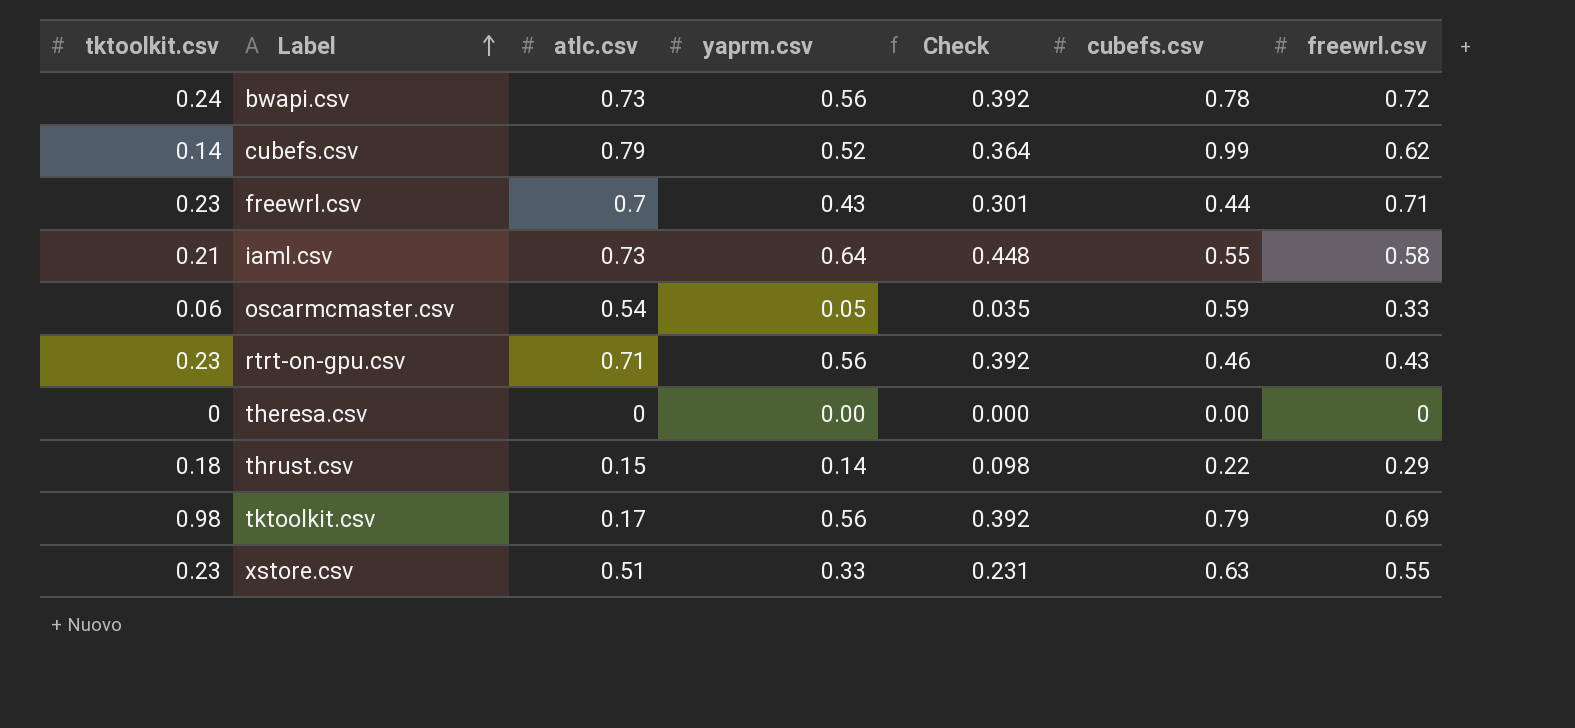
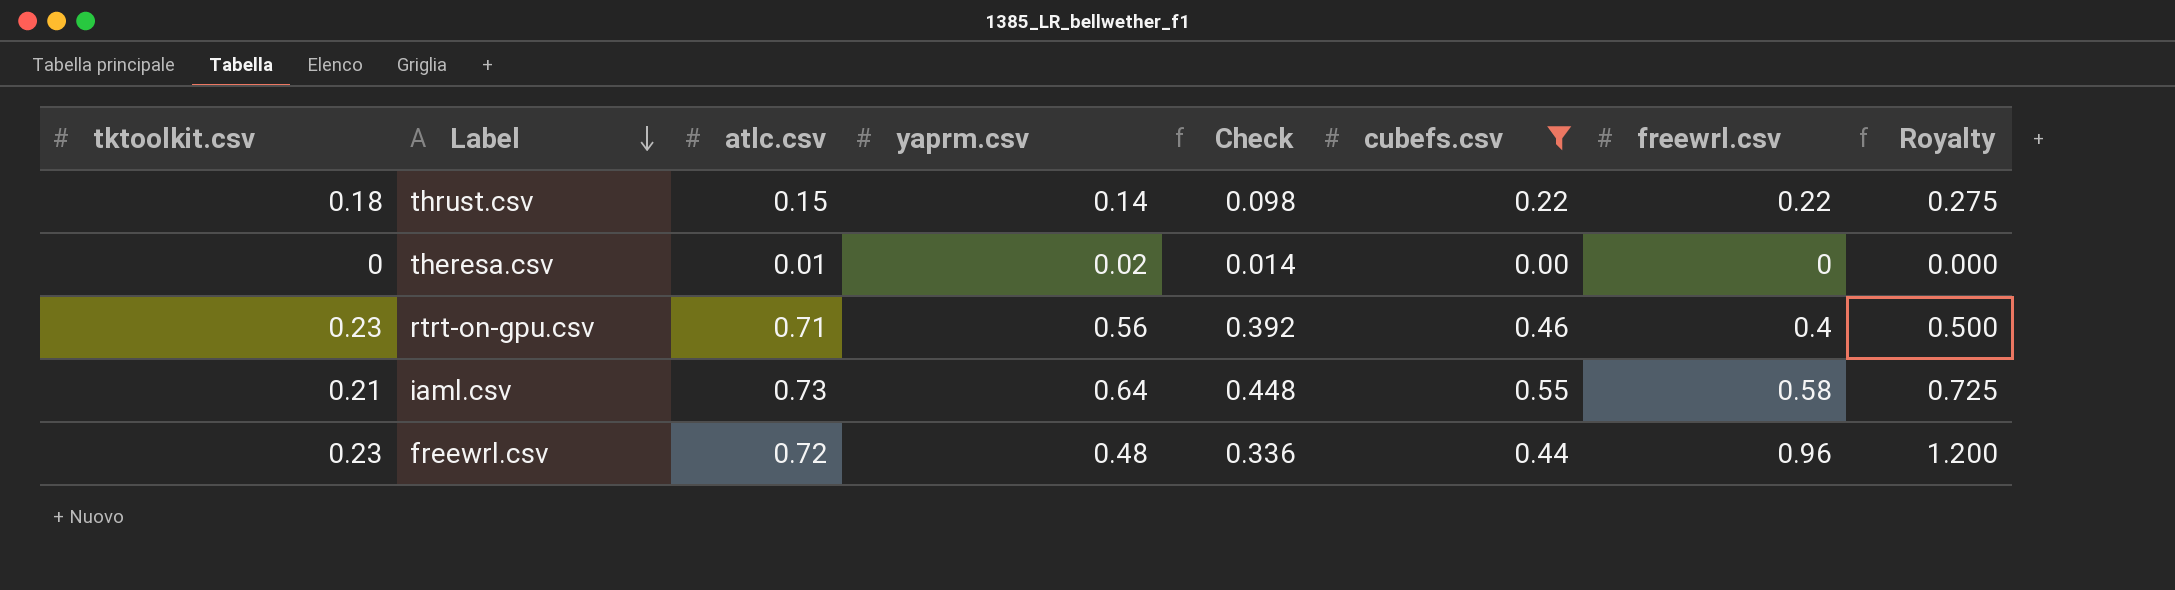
filter: none -> cubefs.csv <= 0.55
row order: Label ascending -> Label descending
column Royalty | formula: none -> [freewrl.csv] * 1.25
thrust.csv | freewrl.csv: 0.29 -> 0.22
theresa.csv | atlc.csv: 0 -> 0.01
theresa.csv | yaprm.csv: 0.00 -> 0.02
theresa.csv | Check: 0.000 -> 0.014
rtrt-on-gpu.csv | freewrl.csv: 0.43 -> 0.4
freewrl.csv | atlc.csv: 0.7 -> 0.72
freewrl.csv | yaprm.csv: 0.43 -> 0.48
freewrl.csv | Check: 0.301 -> 0.336
freewrl.csv | freewrl.csv: 0.71 -> 0.96

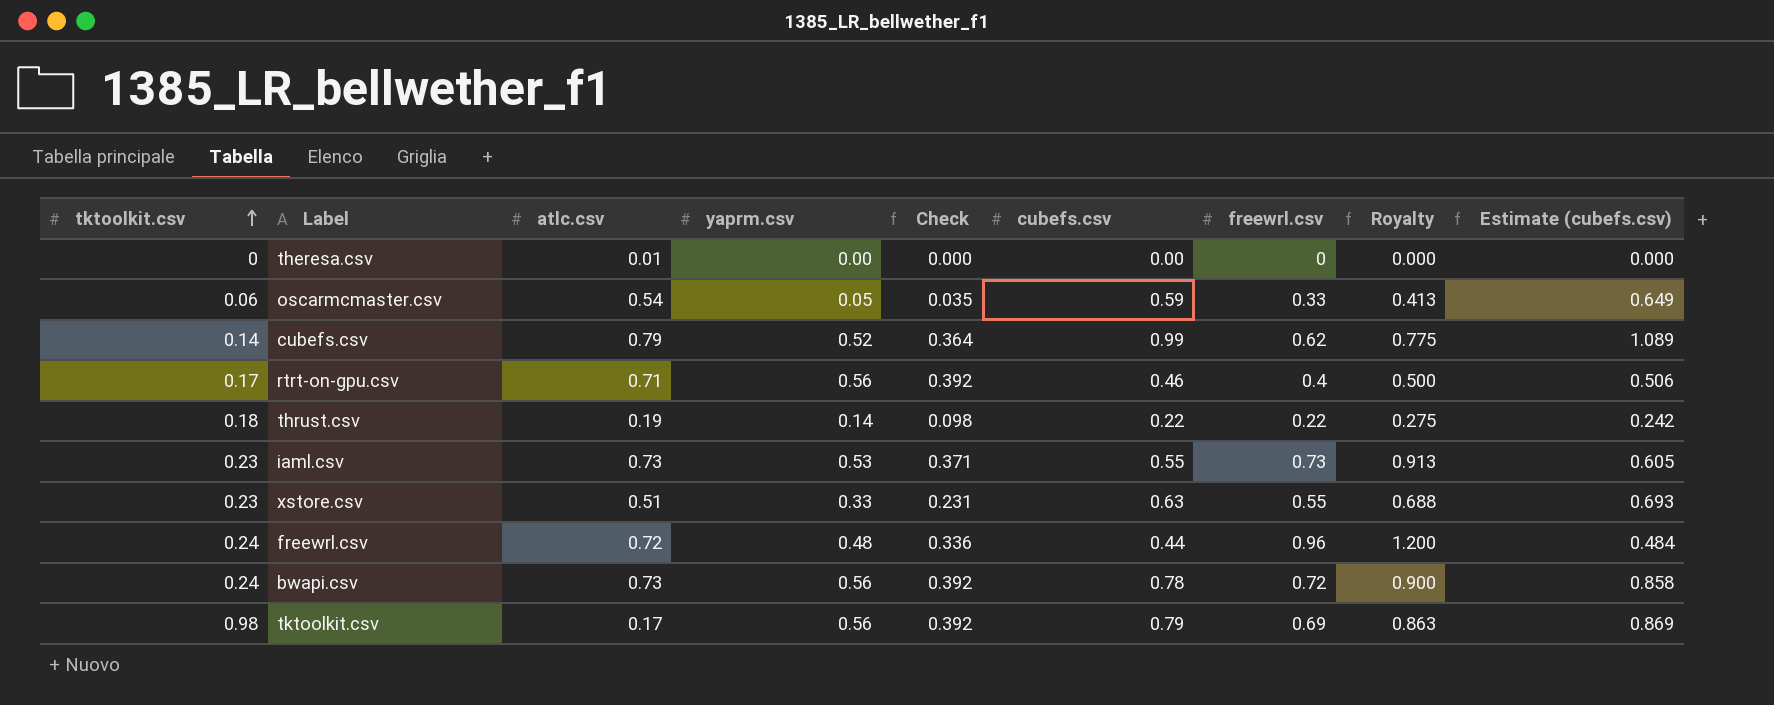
filter: cubefs.csv <= 0.55 -> none
row order: Label descending -> tktoolkit.csv ascending
column Estimate (cubefs.csv) | formula: none -> [cubefs.csv] * 1.1
theresa.csv | yaprm.csv: 0.02 -> 0.00
theresa.csv | Check: 0.014 -> 0.000
rtrt-on-gpu.csv | tktoolkit.csv: 0.23 -> 0.17
thrust.csv | atlc.csv: 0.15 -> 0.19
iaml.csv | tktoolkit.csv: 0.21 -> 0.23
iaml.csv | yaprm.csv: 0.64 -> 0.53
iaml.csv | Check: 0.448 -> 0.371
iaml.csv | freewrl.csv: 0.58 -> 0.73
iaml.csv | Royalty: 0.725 -> 0.913
freewrl.csv | tktoolkit.csv: 0.23 -> 0.24

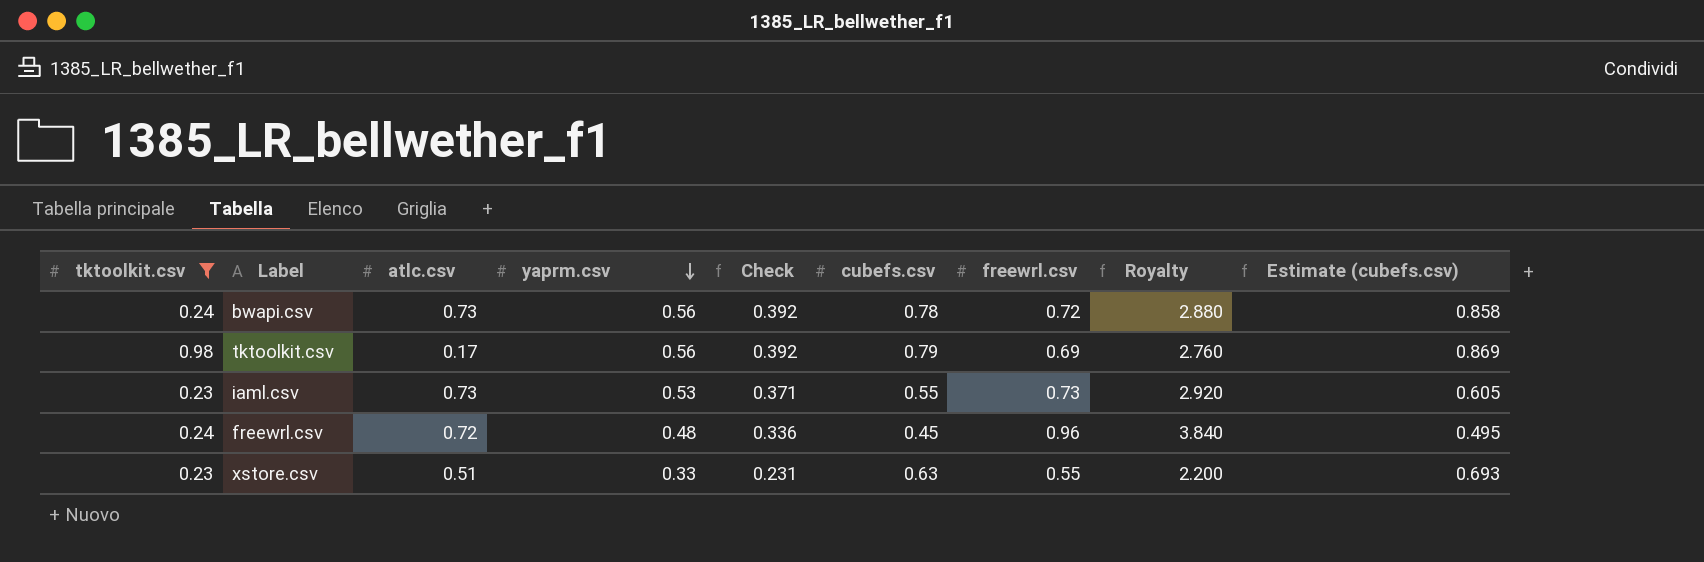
filter: none -> tktoolkit.csv >= 0.23
row order: tktoolkit.csv ascending -> yaprm.csv descending
column Royalty | formula: [freewrl.csv] * 1.25 -> [freewrl.csv] * 4
freewrl.csv | cubefs.csv: 0.44 -> 0.45
freewrl.csv | Estimate (cubefs.csv): 0.484 -> 0.495

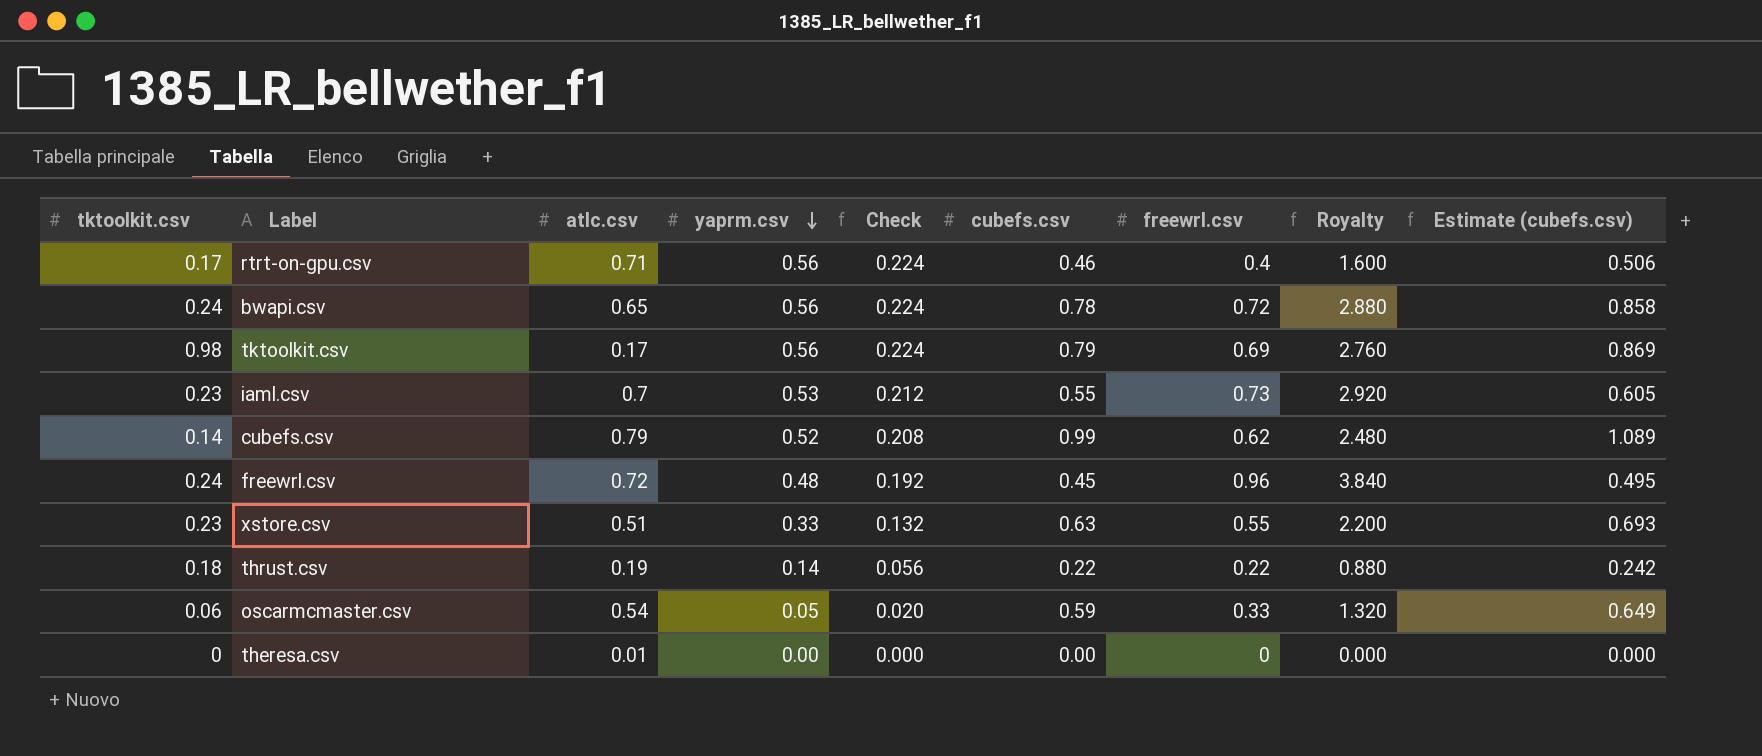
filter: tktoolkit.csv >= 0.23 -> none
column Check | formula: [yaprm.csv] * 0.7 -> [yaprm.csv] * 0.4
bwapi.csv | atlc.csv: 0.73 -> 0.65
iaml.csv | atlc.csv: 0.73 -> 0.7

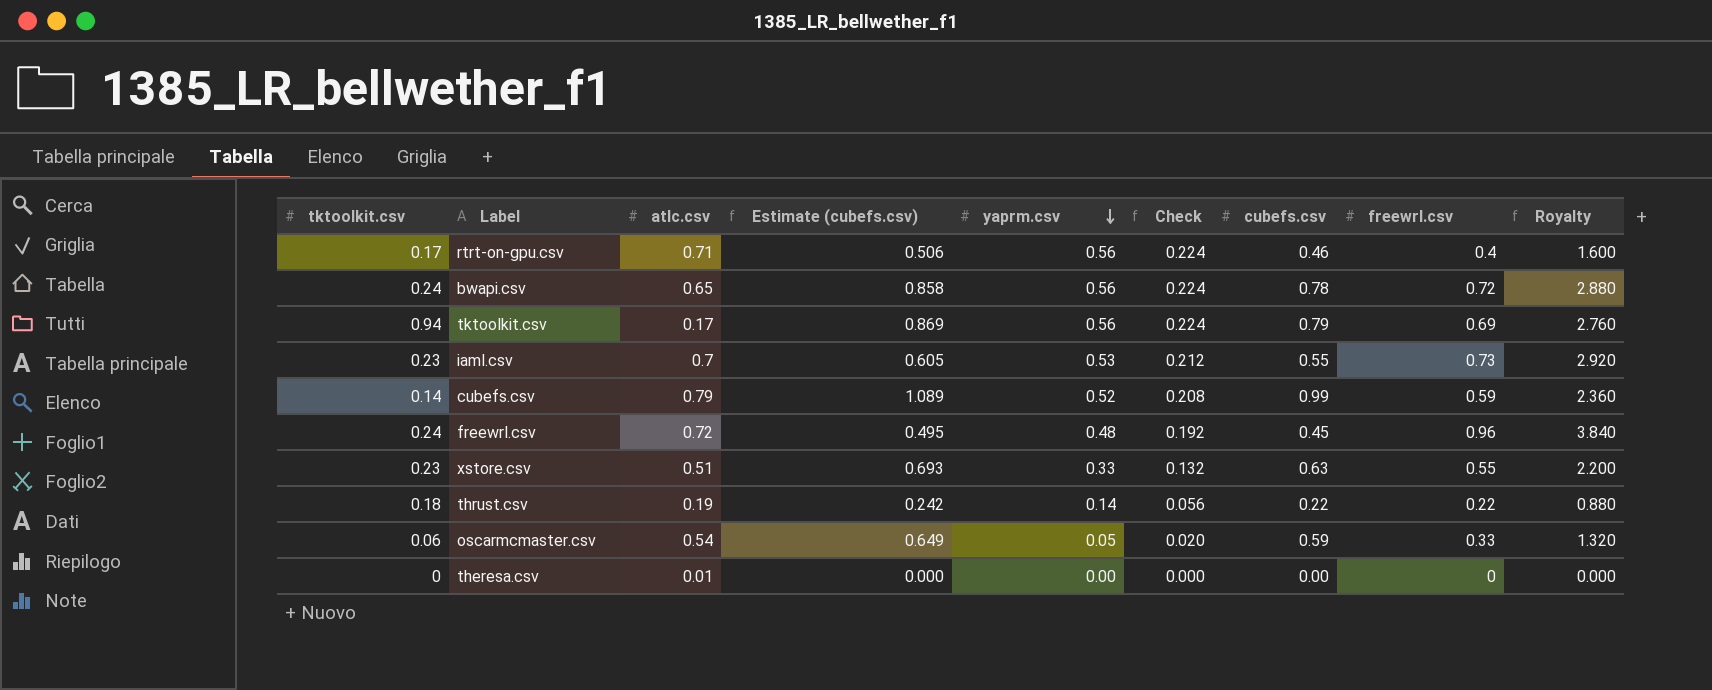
column Estimate (cubefs.csv) | position: 9 -> 4
tktoolkit.csv | tktoolkit.csv: 0.98 -> 0.94
cubefs.csv | freewrl.csv: 0.62 -> 0.59
cubefs.csv | Royalty: 2.480 -> 2.360

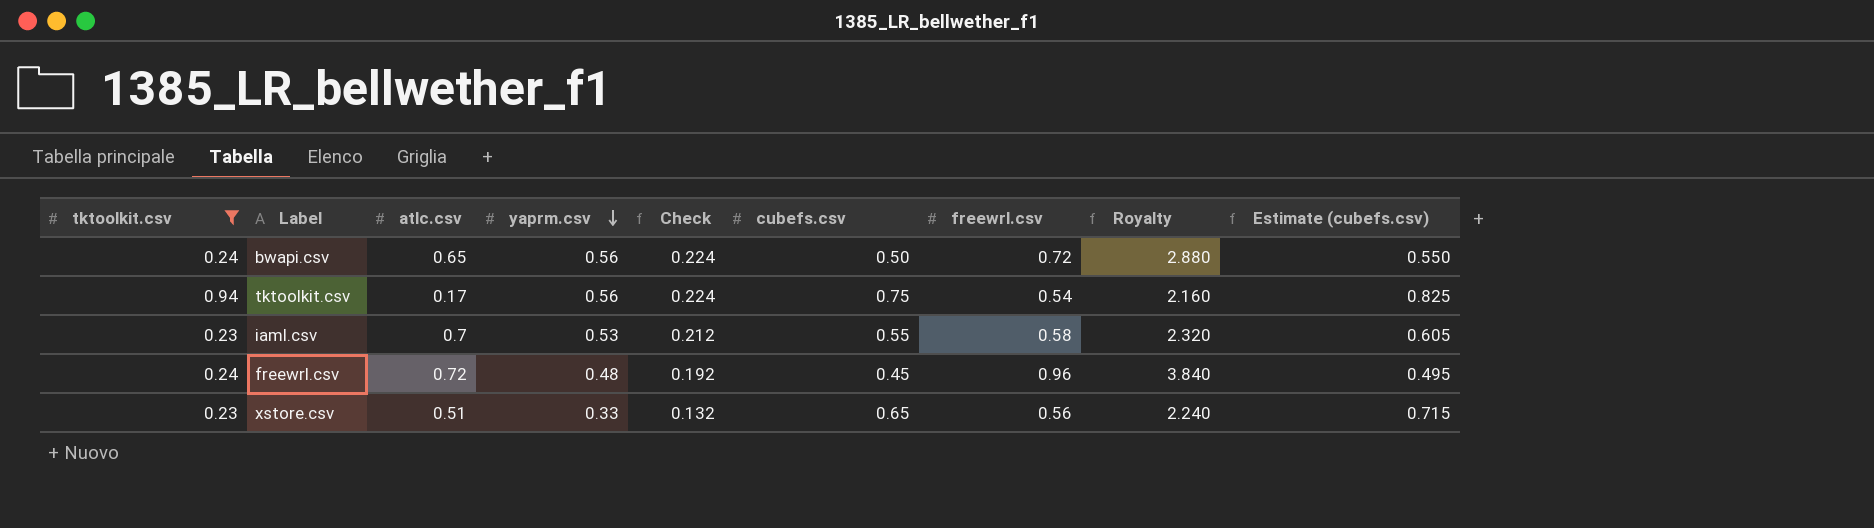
filter: none -> tktoolkit.csv >= 0.23
column Estimate (cubefs.csv) | position: 4 -> 9
bwapi.csv | cubefs.csv: 0.78 -> 0.50
bwapi.csv | Estimate (cubefs.csv): 0.858 -> 0.550
tktoolkit.csv | cubefs.csv: 0.79 -> 0.75
tktoolkit.csv | freewrl.csv: 0.69 -> 0.54
tktoolkit.csv | Royalty: 2.760 -> 2.160
tktoolkit.csv | Estimate (cubefs.csv): 0.869 -> 0.825
iaml.csv | freewrl.csv: 0.73 -> 0.58
iaml.csv | Royalty: 2.920 -> 2.320
xstore.csv | cubefs.csv: 0.63 -> 0.65
xstore.csv | freewrl.csv: 0.55 -> 0.56
xstore.csv | Royalty: 2.200 -> 2.240
xstore.csv | Estimate (cubefs.csv): 0.693 -> 0.715

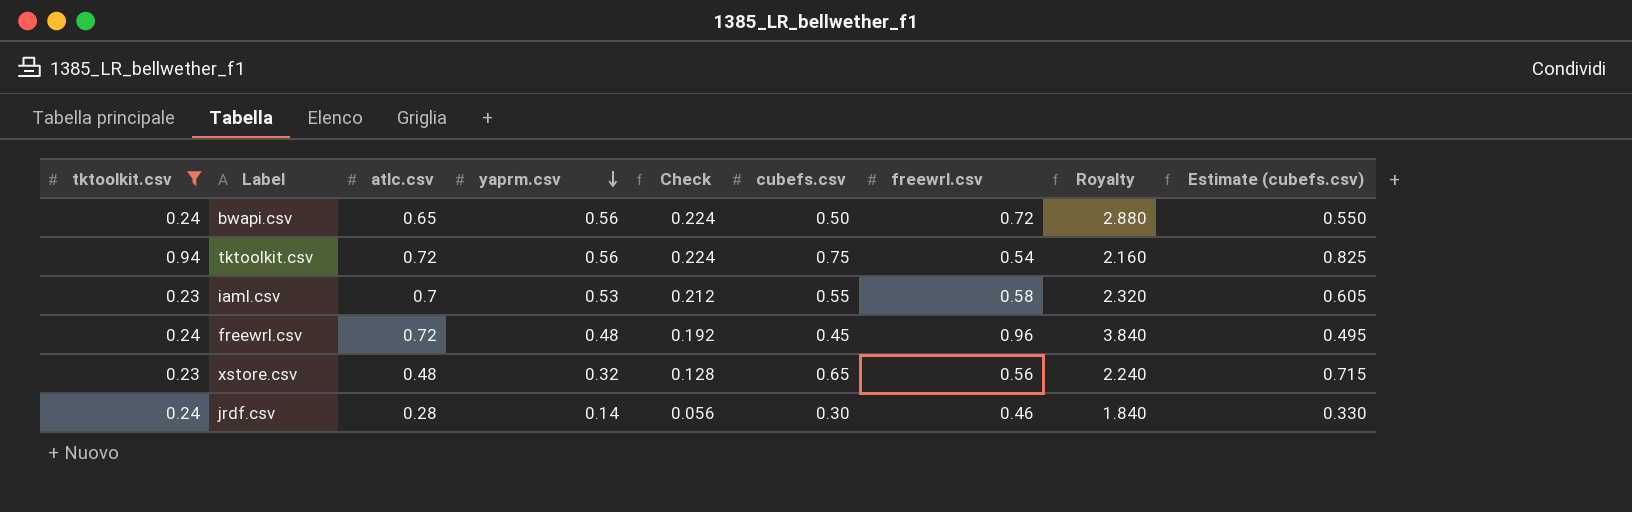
tktoolkit.csv | atlc.csv: 0.17 -> 0.72
xstore.csv | atlc.csv: 0.51 -> 0.48
xstore.csv | yaprm.csv: 0.33 -> 0.32
xstore.csv | Check: 0.132 -> 0.128
row jrdf.csv: none -> 0.24 | 0.28 | 0.14 | 0.056 | 0.30 | 0.46 | 1.840 | 0.330

